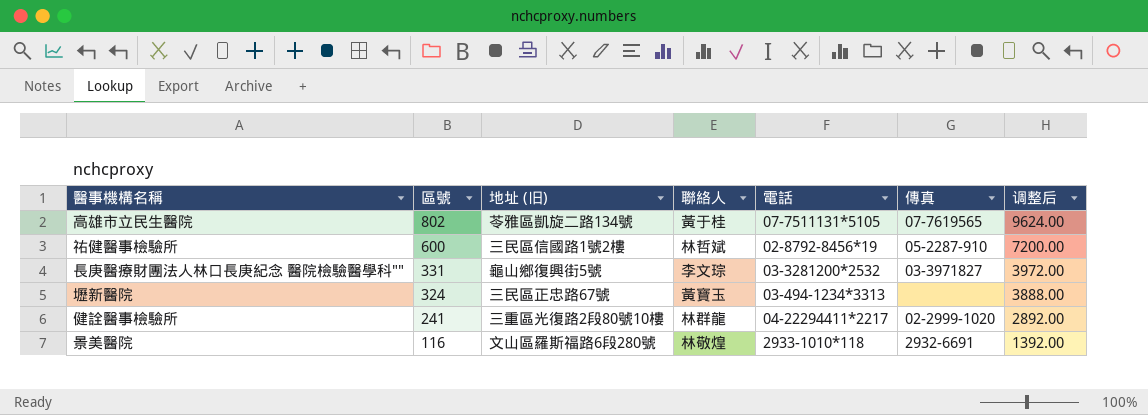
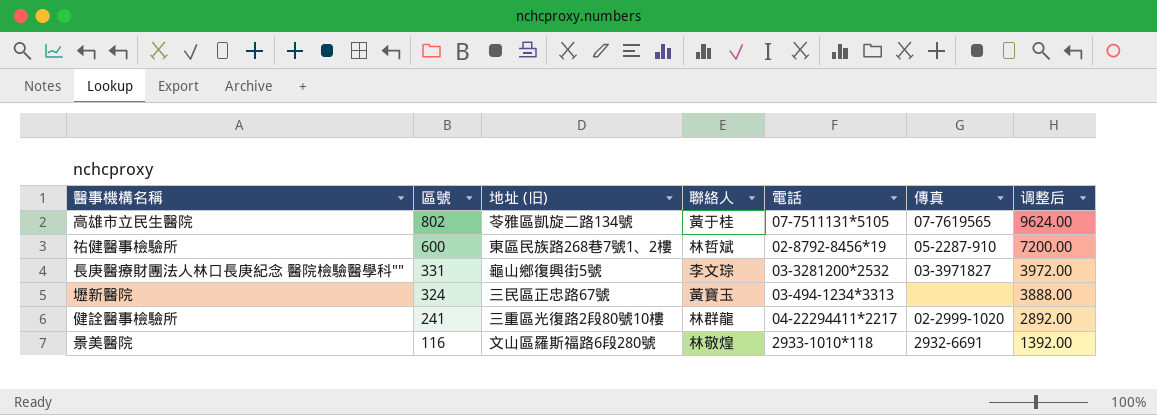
祐健醫事檢驗所 | 地址 (旧): 三民區信國路1號2樓 -> 東區民族路268巷7號1、2樓

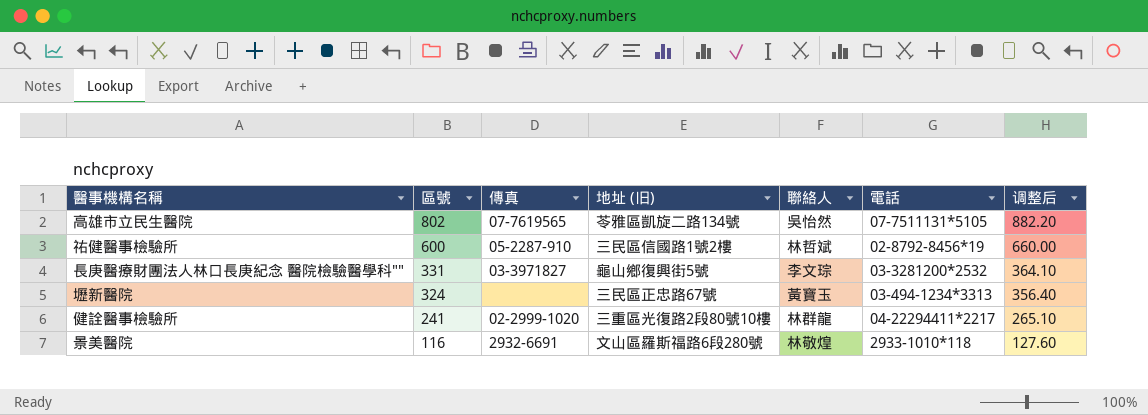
column 傳真 | position: 6 -> 3
column 调整后 | formula: [區號] * 12 -> [區號] * 1.1
高雄市立民生醫院 | 聯絡人: 黃于桂 -> 吳怡然
祐健醫事檢驗所 | 地址 (旧): 東區民族路268巷7號1、2樓 -> 三民區信國路1號2樓

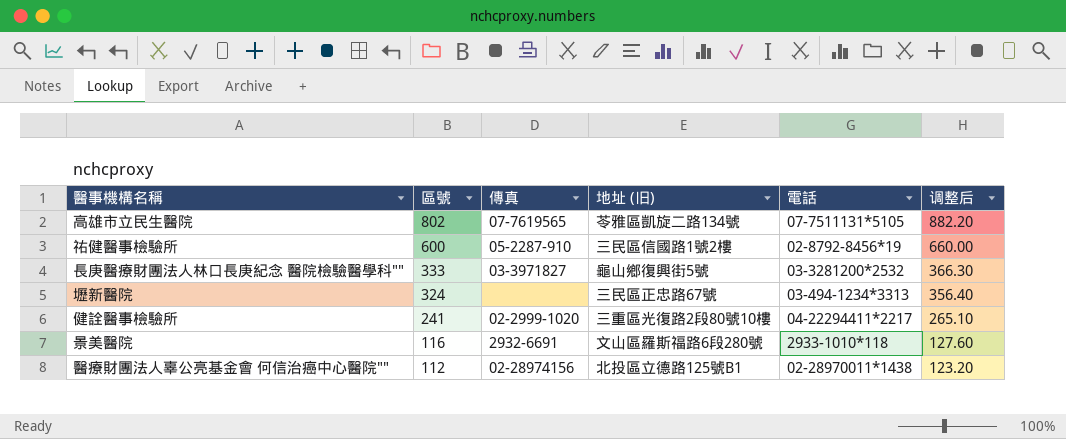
column 聯絡人 | position: 5 -> none
長庚醫療財團法人林口長庚紀念 醫院檢驗醫學科"" | 區號: 331 -> 333
長庚醫療財團法人林口長庚紀念 醫院檢驗醫學科"" | 调整后: 364.10 -> 366.30
row 醫療財團法人辜公亮基金會 何信治癌中心醫院"": none -> 112 | 02-28974156 | 北投區立德路125號B1 | 02-28970011*1438 | 123.20

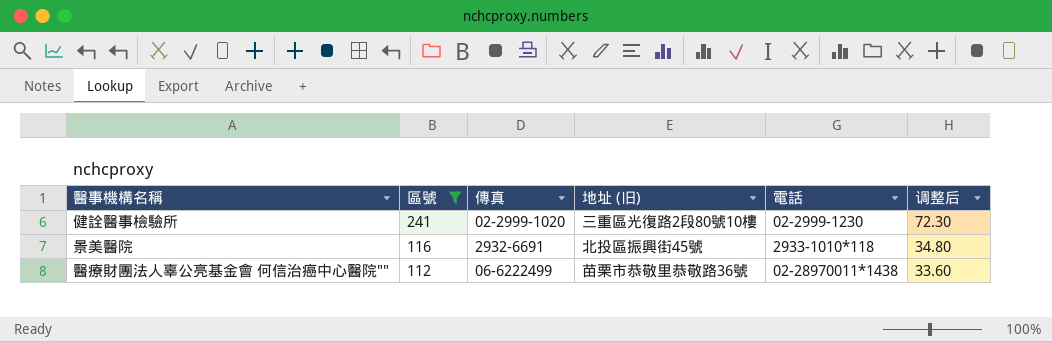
filter: none -> 區號 <= 241
column 调整后 | formula: [區號] * 1.1 -> [區號] * 0.3
健詮醫事檢驗所 | 電話: 04-22294411*2217 -> 02-2999-1230
景美醫院 | 地址 (旧): 文山區羅斯福路6段280號 -> 北投區振興街45號
醫療財團法人辜公亮基金會 何信治癌中心醫院"" | 傳真: 02-28974156 -> 06-6222499
醫療財團法人辜公亮基金會 何信治癌中心醫院"" | 地址 (旧): 北投區立德路125號B1 -> 苗栗市恭敬里恭敬路36號

